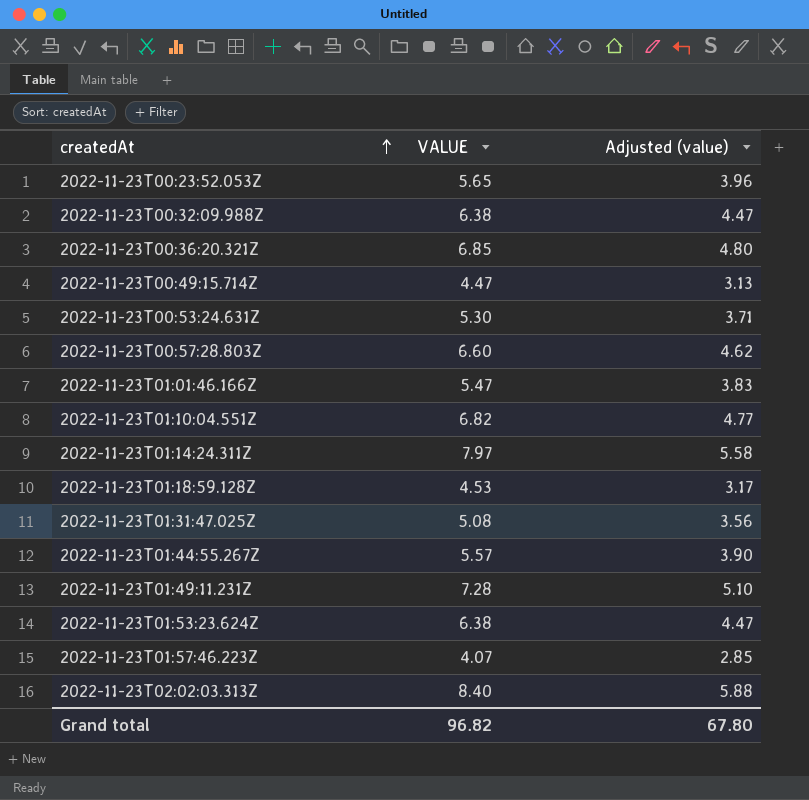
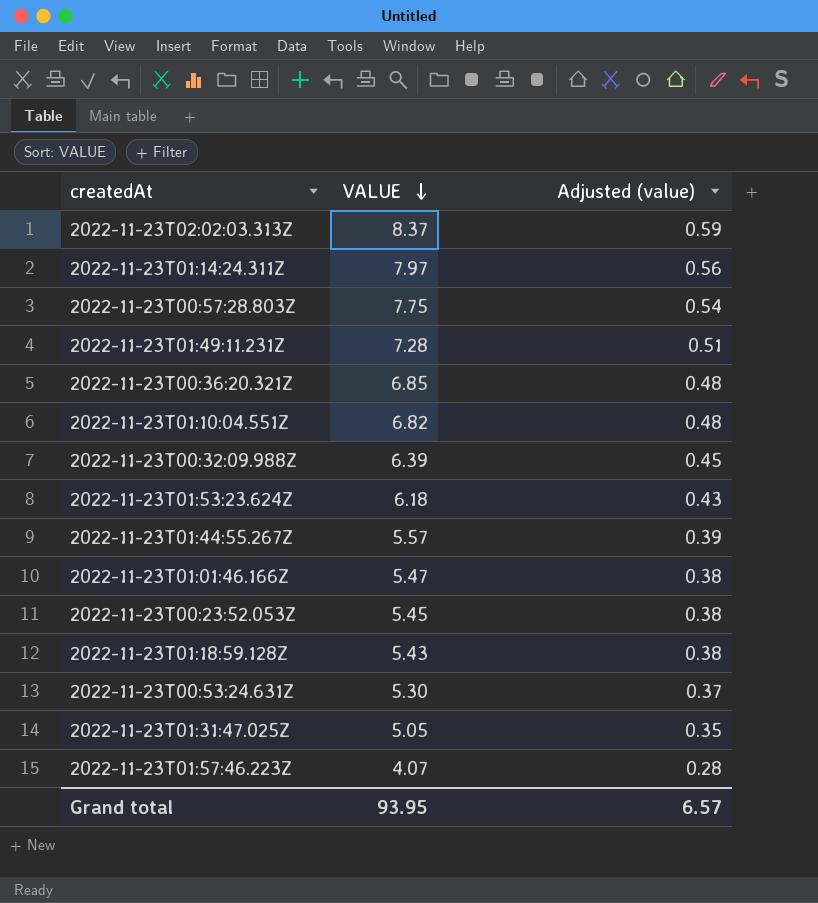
row order: createdAt ascending -> VALUE descending
column Adjusted (value) | formula: [VALUE] * 0.7 -> [VALUE] * 0.07
row 2022-11-23T00:49:15.714Z: 4.47 | 3.13 -> none
2022-11-23T02:02:03.313Z | VALUE: 8.40 -> 8.37
2022-11-23T00:57:28.803Z | VALUE: 6.60 -> 7.75
2022-11-23T00:32:09.988Z | VALUE: 6.38 -> 6.39
2022-11-23T01:53:23.624Z | VALUE: 6.38 -> 6.18
2022-11-23T00:23:52.053Z | VALUE: 5.65 -> 5.45
2022-11-23T01:18:59.128Z | VALUE: 4.53 -> 5.43
2022-11-23T01:31:47.025Z | VALUE: 5.08 -> 5.05
Grand total | VALUE: 96.82 -> 93.95
Grand total | Adjusted (value): 67.80 -> 6.57

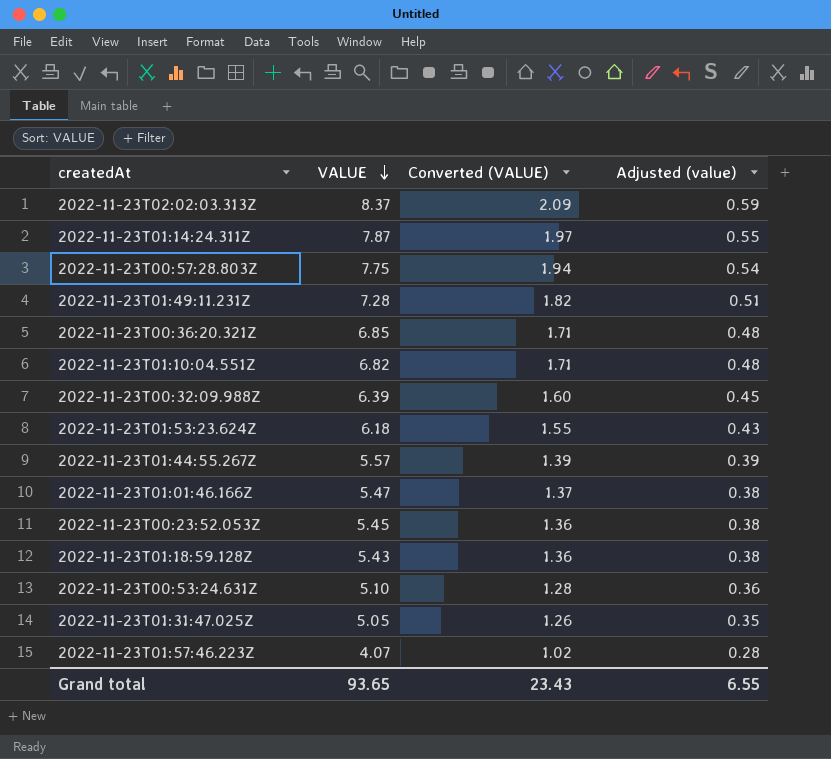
column Converted (VALUE) | formula: none -> [VALUE] * 0.25
2022-11-23T01:14:24.311Z | VALUE: 7.97 -> 7.87
2022-11-23T01:14:24.311Z | Adjusted (value): 0.56 -> 0.55
2022-11-23T00:53:24.631Z | VALUE: 5.30 -> 5.10
2022-11-23T00:53:24.631Z | Adjusted (value): 0.37 -> 0.36
Grand total | VALUE: 93.95 -> 93.65
Grand total | Adjusted (value): 6.57 -> 6.55

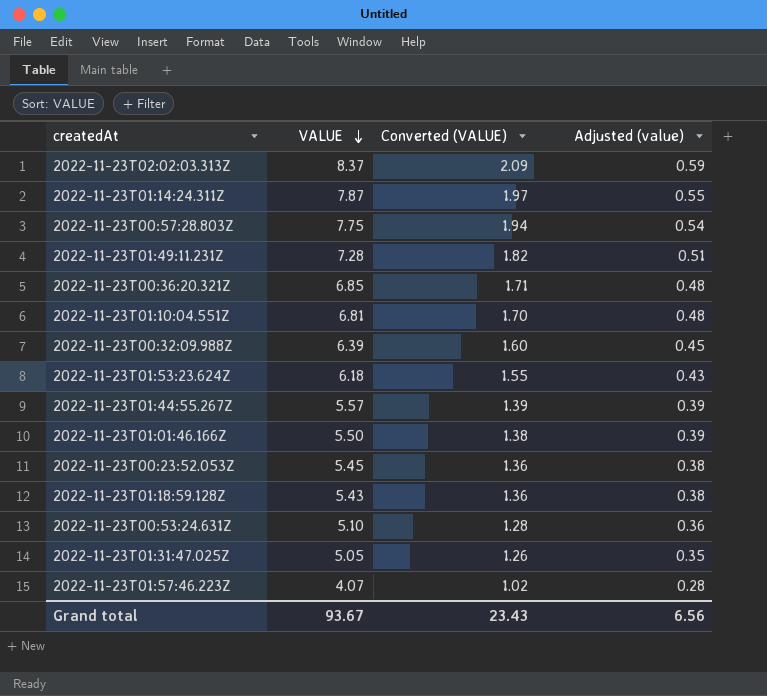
2022-11-23T01:10:04.551Z | VALUE: 6.82 -> 6.81
2022-11-23T01:10:04.551Z | Converted (VALUE): 1.71 -> 1.70
2022-11-23T01:01:46.166Z | VALUE: 5.47 -> 5.50
2022-11-23T01:01:46.166Z | Converted (VALUE): 1.37 -> 1.38
2022-11-23T01:01:46.166Z | Adjusted (value): 0.38 -> 0.39
Grand total | VALUE: 93.65 -> 93.67
Grand total | Adjusted (value): 6.55 -> 6.56

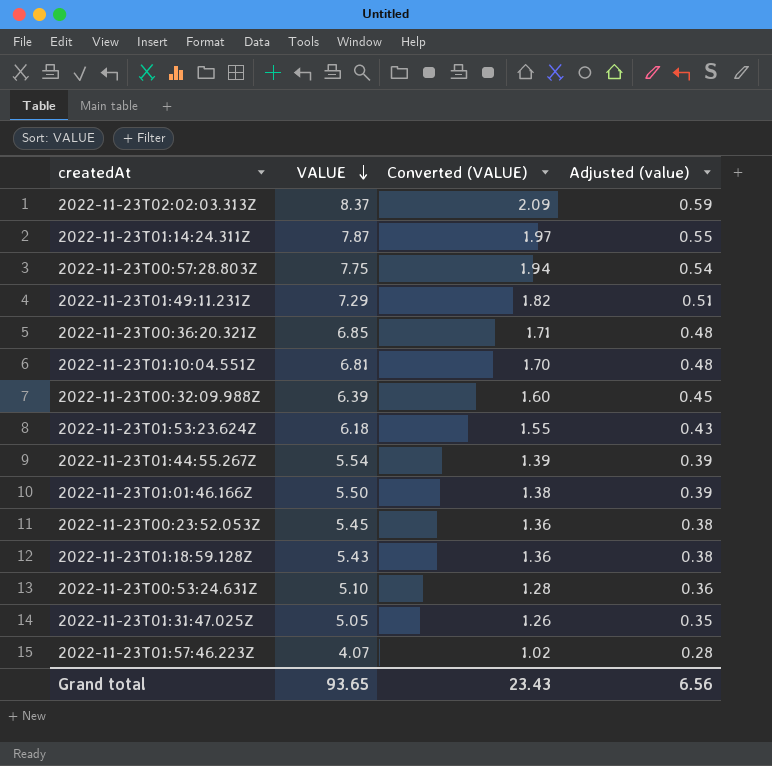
2022-11-23T01:49:11.231Z | VALUE: 7.28 -> 7.29
2022-11-23T01:44:55.267Z | VALUE: 5.57 -> 5.54
Grand total | VALUE: 93.67 -> 93.65

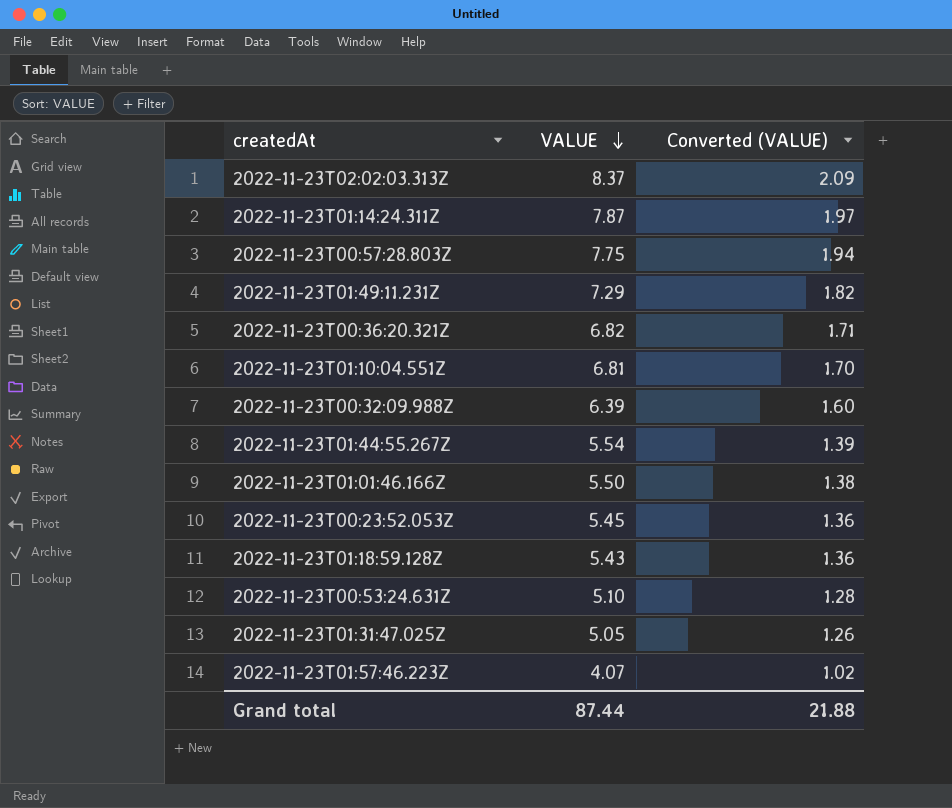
column Adjusted (value) | formula: [VALUE] * 0.07 -> none
row 2022-11-23T01:53:23.624Z: 6.18 | 1.55 | 0.43 -> none
2022-11-23T00:36:20.321Z | VALUE: 6.85 -> 6.82
Grand total | VALUE: 93.65 -> 87.44
Grand total | Converted (VALUE): 23.43 -> 21.88

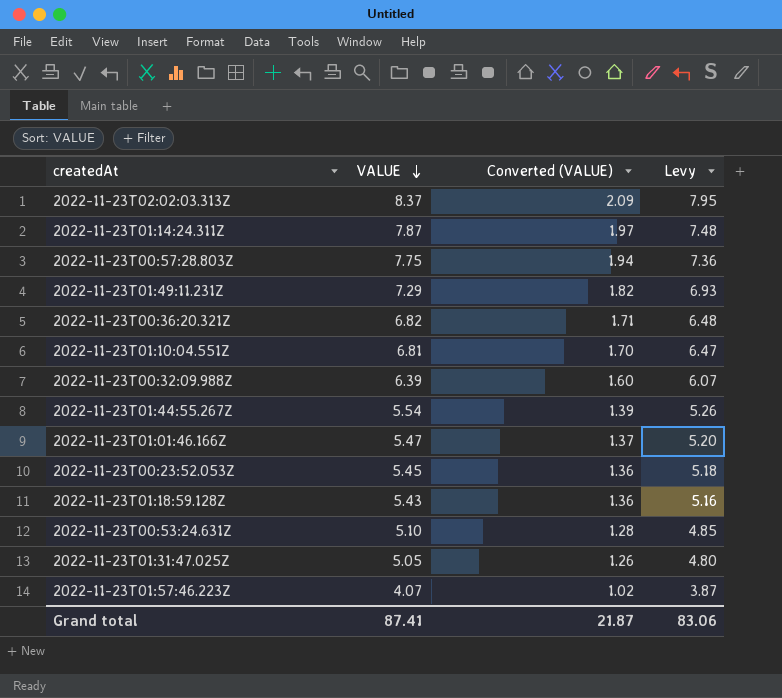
column Levy | formula: none -> [VALUE] * 0.95
2022-11-23T01:01:46.166Z | VALUE: 5.50 -> 5.47
2022-11-23T01:01:46.166Z | Converted (VALUE): 1.38 -> 1.37
Grand total | VALUE: 87.44 -> 87.41
Grand total | Converted (VALUE): 21.88 -> 21.87

